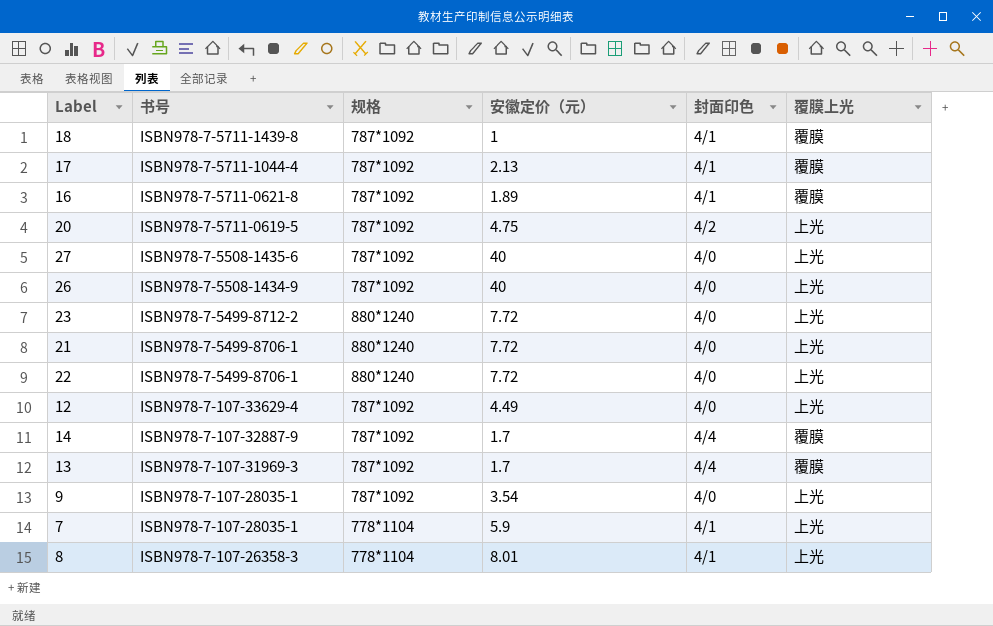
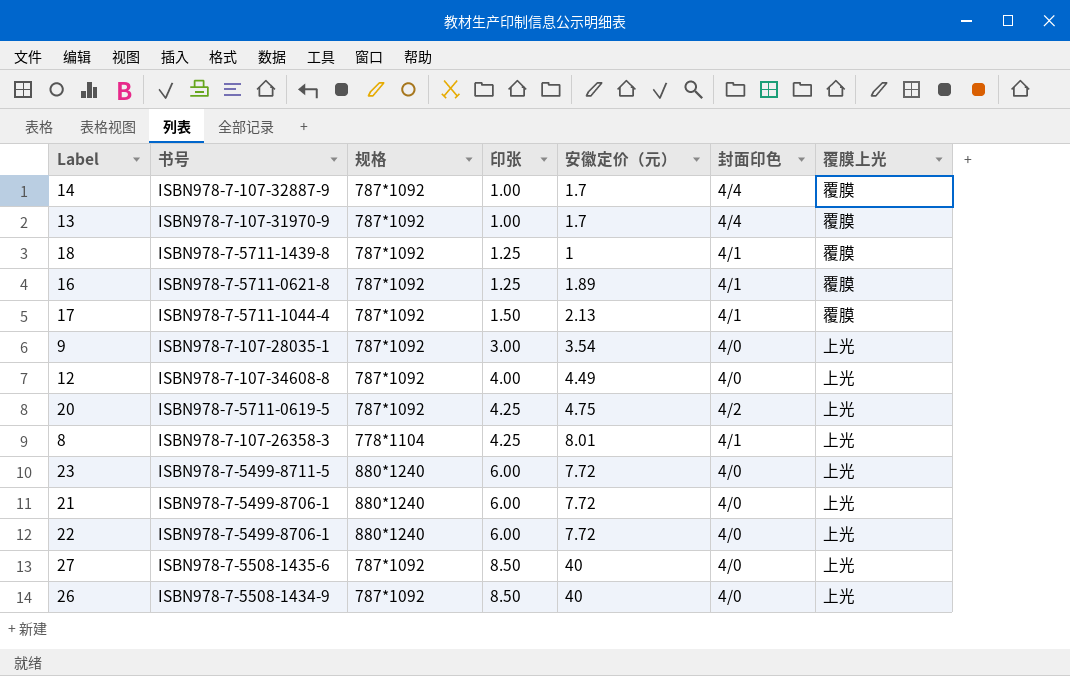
row order: 书号 descending -> 印张 ascending
column 印张 | position: none -> 4
row 7: ISBN978-7-107-28035-1 | 778*1104 | 5.9 | 4/1 | 上光 -> none
13 | 书号: ISBN978-7-107-31969-3 -> ISBN978-7-107-31970-9
12 | 书号: ISBN978-7-107-33629-4 -> ISBN978-7-107-34608-8
23 | 书号: ISBN978-7-5499-8712-2 -> ISBN978-7-5499-8711-5

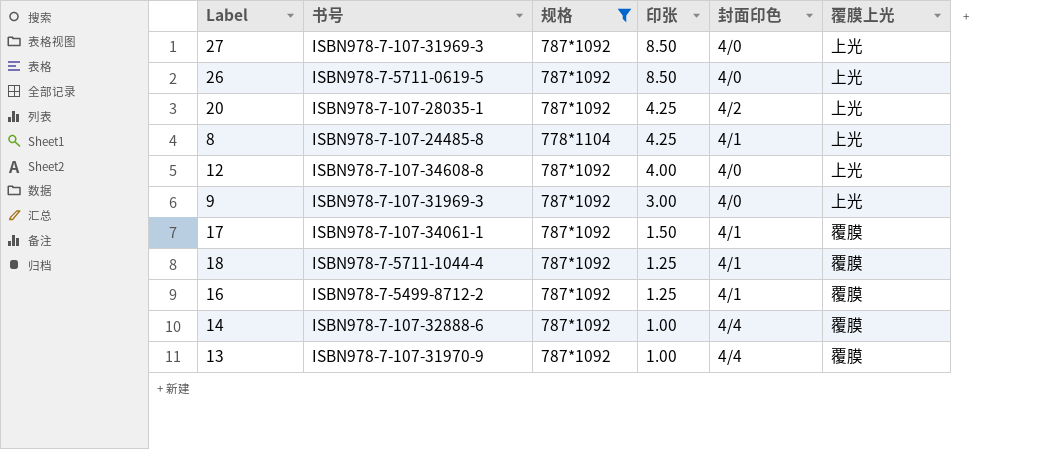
filter: none -> 规格 != 880*1240
row order: 印张 ascending -> 印张 descending
column 安徽定价（元） | position: 5 -> none
27 | 书号: ISBN978-7-5508-1435-6 -> ISBN978-7-107-31969-3
26 | 书号: ISBN978-7-5508-1434-9 -> ISBN978-7-5711-0619-5
20 | 书号: ISBN978-7-5711-0619-5 -> ISBN978-7-107-28035-1
8 | 书号: ISBN978-7-107-26358-3 -> ISBN978-7-107-24485-8
9 | 书号: ISBN978-7-107-28035-1 -> ISBN978-7-107-31969-3
17 | 书号: ISBN978-7-5711-1044-4 -> ISBN978-7-107-34061-1
18 | 书号: ISBN978-7-5711-1439-8 -> ISBN978-7-5711-1044-4
16 | 书号: ISBN978-7-5711-0621-8 -> ISBN978-7-5499-8712-2
14 | 书号: ISBN978-7-107-32887-9 -> ISBN978-7-107-32888-6

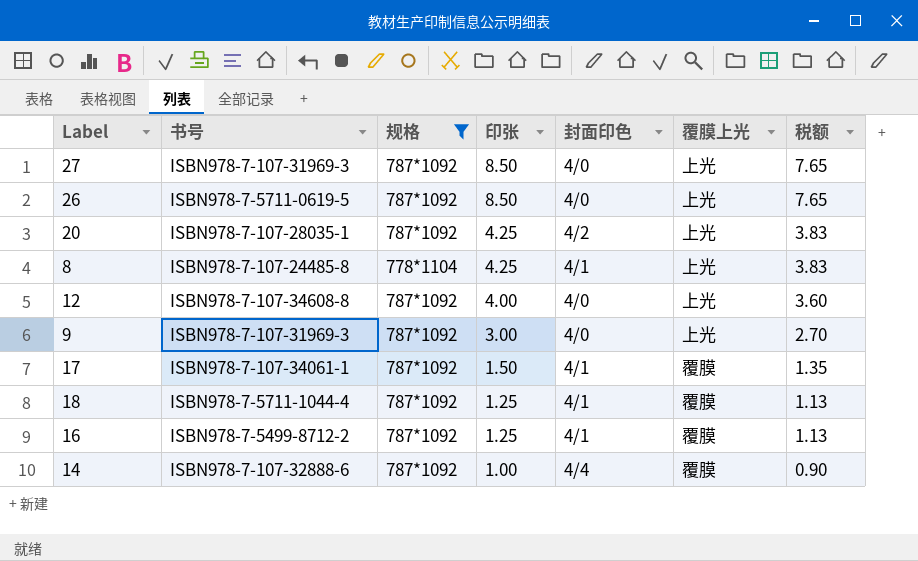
column 税额 | formula: none -> [印张] * 0.9
row 13: ISBN978-7-107-31970-9 | 787*1092 | 1.00 | 4/4 | 覆膜 -> none

